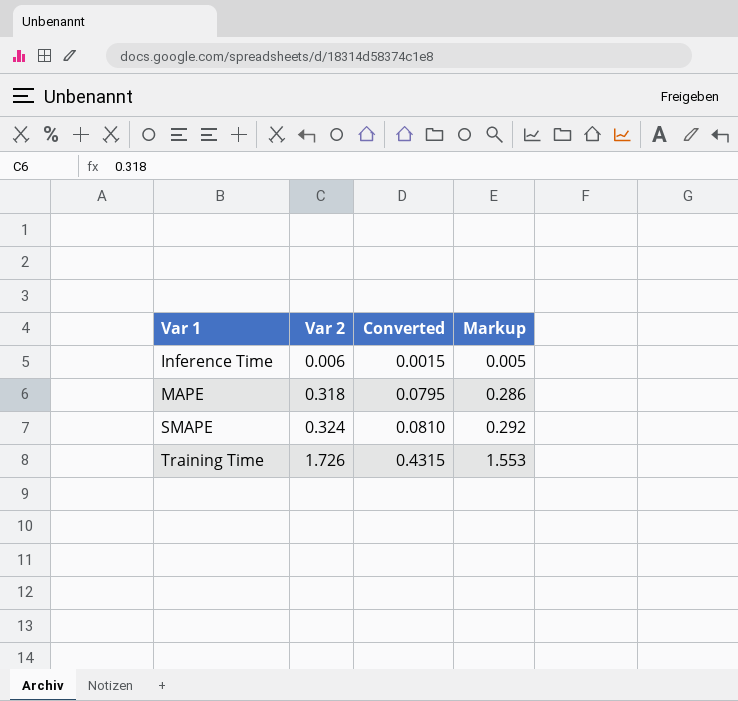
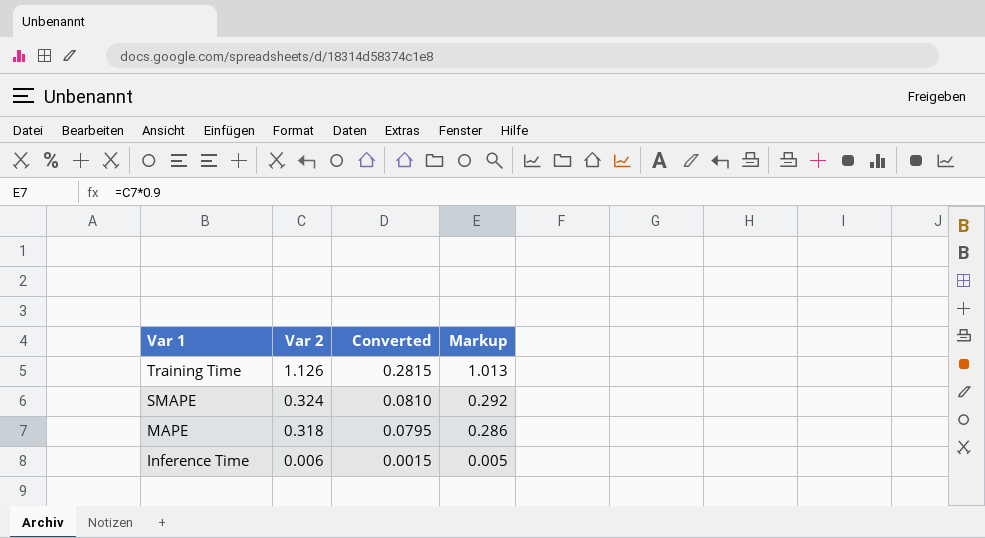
row order: Var 1 ascending -> Var 1 descending
Training Time | Var 2: 1.726 -> 1.126
Training Time | Converted: 0.4315 -> 0.2815
Training Time | Markup: 1.553 -> 1.013

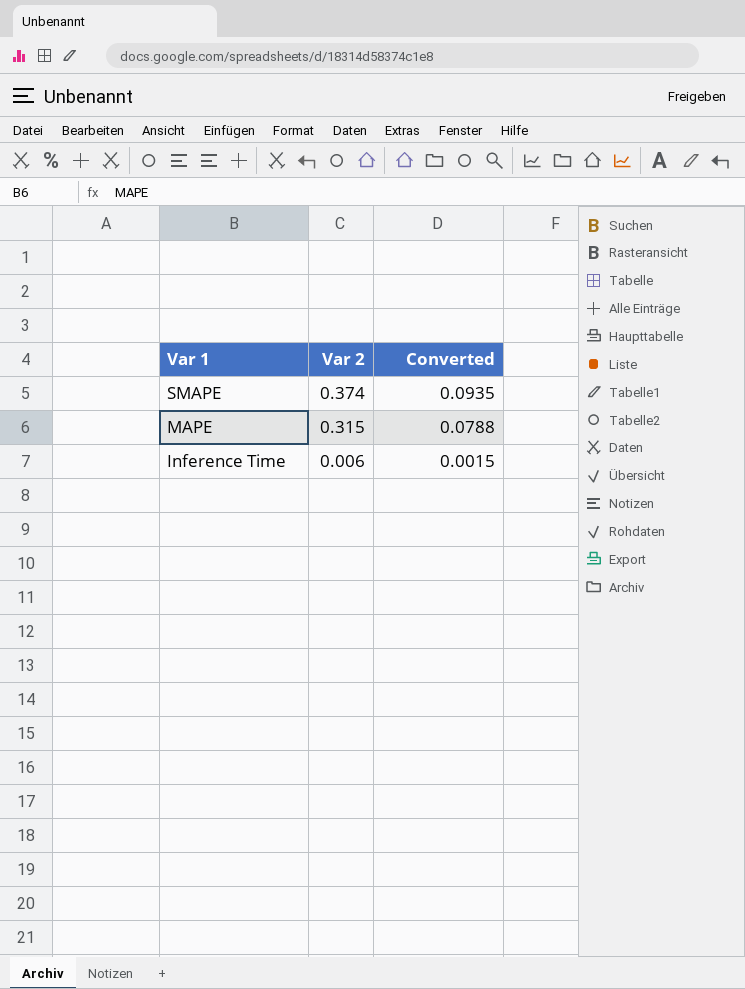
column Markup | formula: [Var 2] * 0.9 -> none
row Training Time: 1.126 | 0.2815 | 1.013 -> none
SMAPE | Var 2: 0.324 -> 0.374
SMAPE | Converted: 0.0810 -> 0.0935
MAPE | Var 2: 0.318 -> 0.315
MAPE | Converted: 0.0795 -> 0.0788

